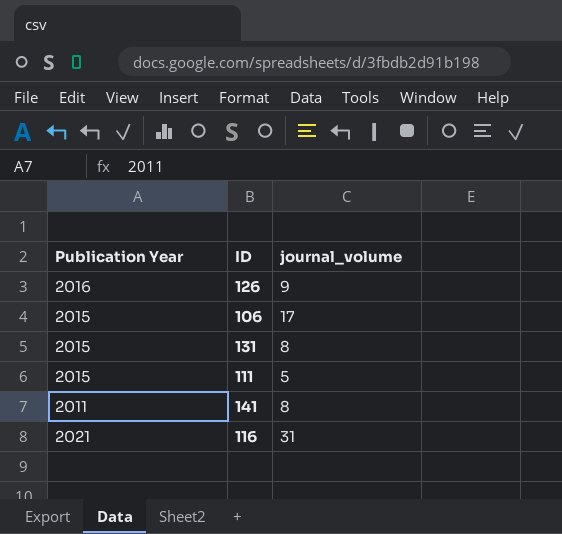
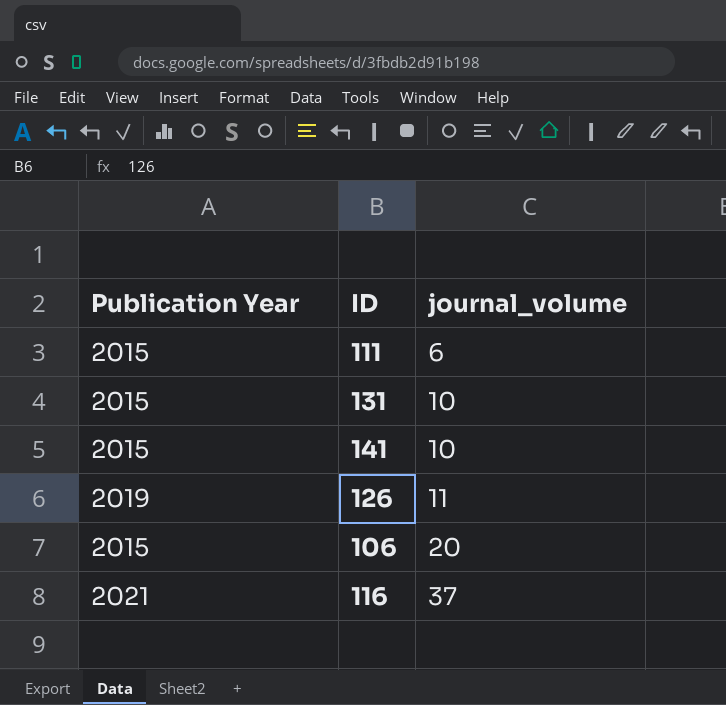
row order: none -> journal_volume ascending
111 | journal_volume: 5 -> 6
131 | journal_volume: 8 -> 10
141 | Publication Year: 2011 -> 2015
141 | journal_volume: 8 -> 10
126 | Publication Year: 2016 -> 2019
126 | journal_volume: 9 -> 11
106 | journal_volume: 17 -> 20
116 | journal_volume: 31 -> 37

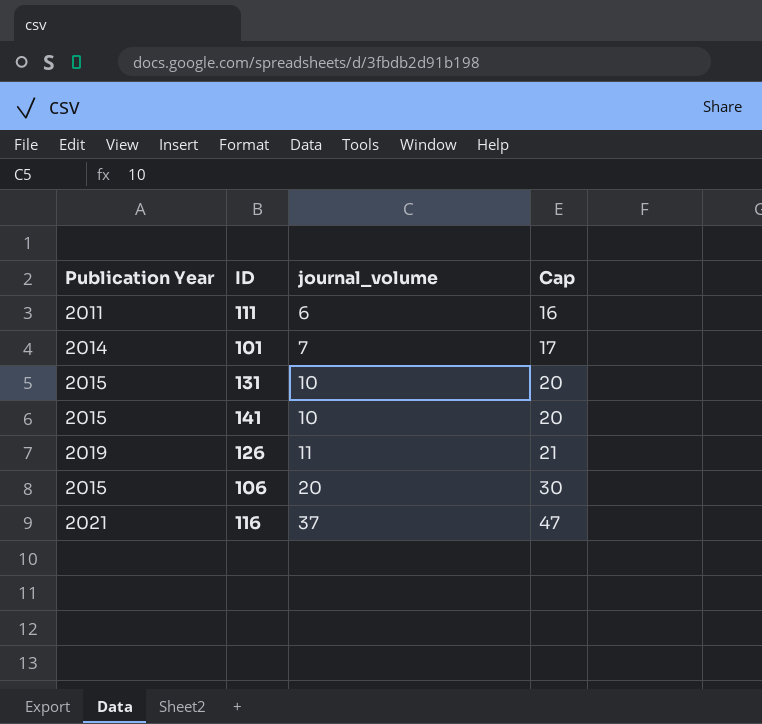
column Cap | formula: none -> [journal_volume] + 10
111 | Publication Year: 2015 -> 2011
row 101: none -> 2014 | 7 | 17

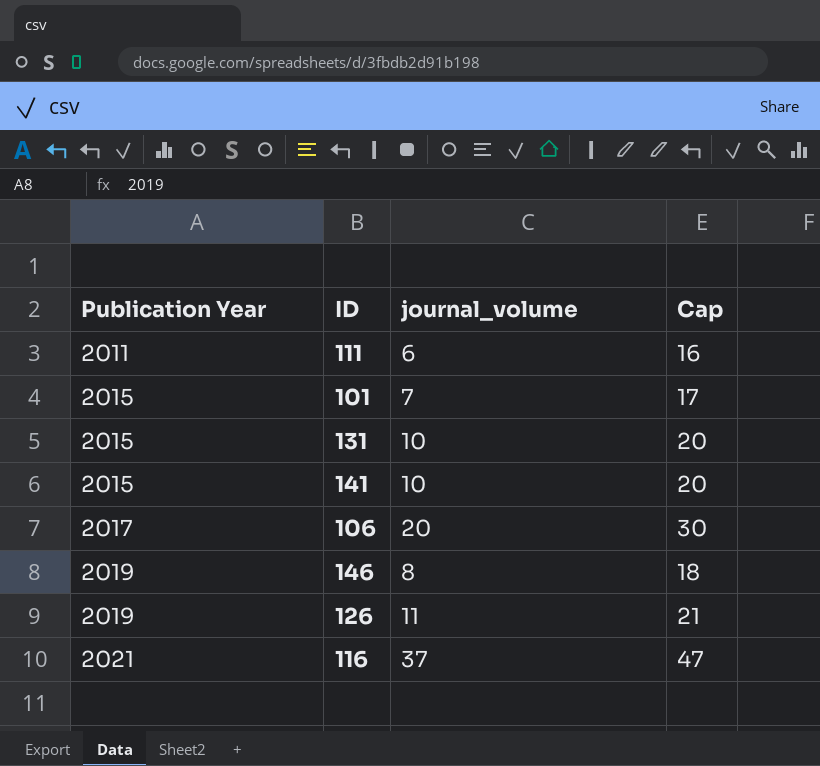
row order: journal_volume ascending -> Publication Year ascending
101 | Publication Year: 2014 -> 2015
106 | Publication Year: 2015 -> 2017
row 146: none -> 2019 | 8 | 18

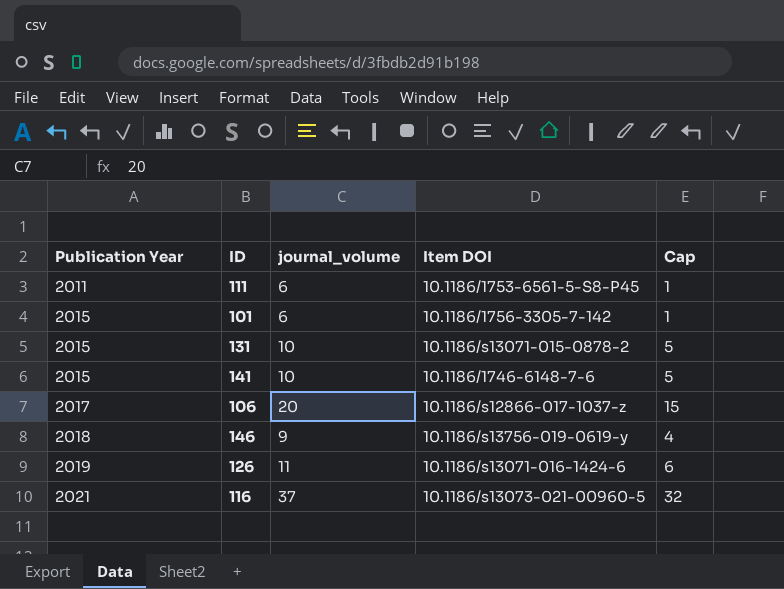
column Item DOI | position: none -> 4
column Cap | formula: [journal_volume] + 10 -> [journal_volume] - 5
101 | journal_volume: 7 -> 6
146 | Publication Year: 2019 -> 2018
146 | journal_volume: 8 -> 9

